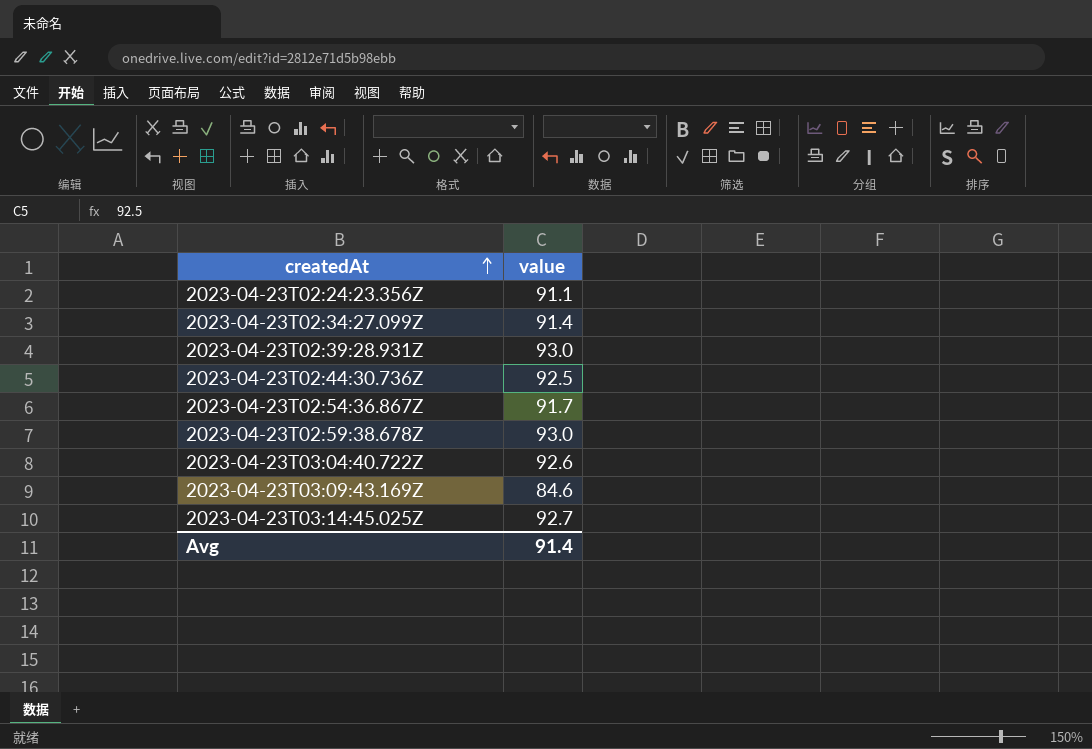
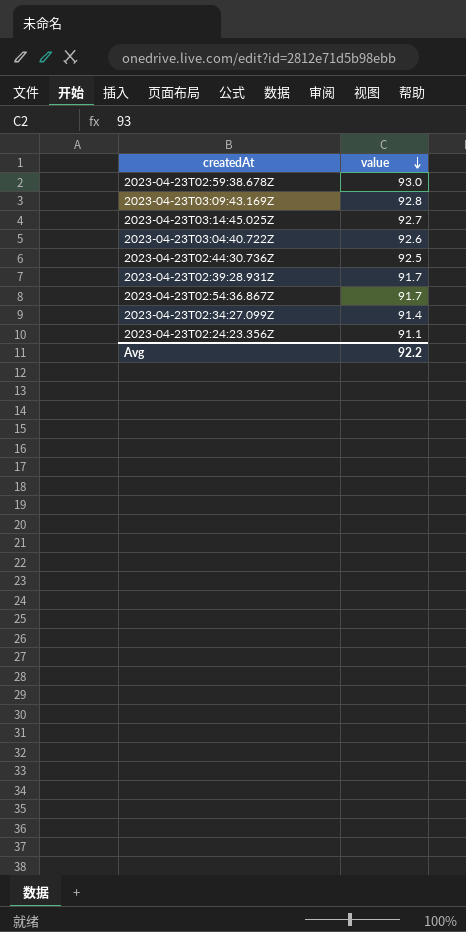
row order: createdAt ascending -> value descending
2023-04-23T03:09:43.169Z | value: 84.6 -> 92.8
2023-04-23T02:39:28.931Z | value: 93.0 -> 91.7
Avg | value: 91.4 -> 92.2

